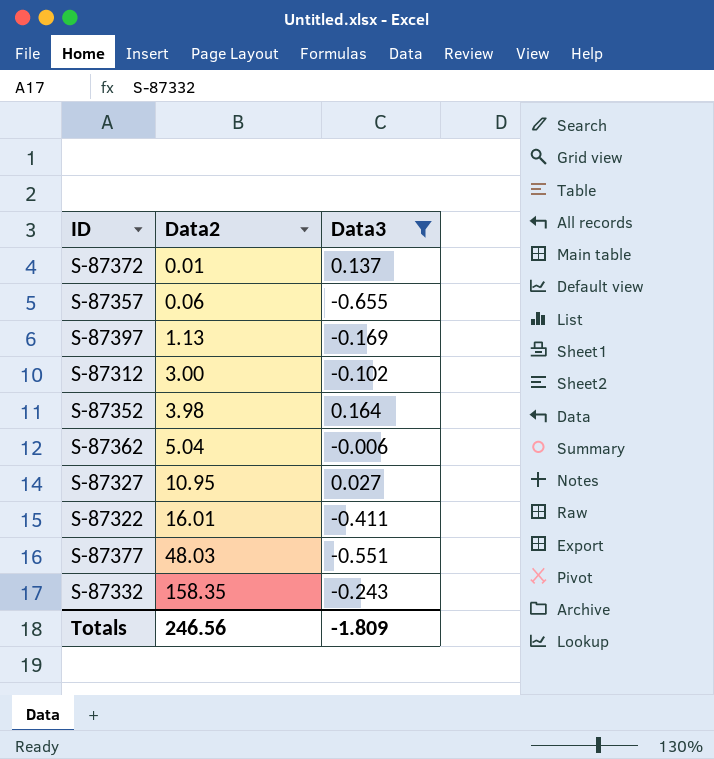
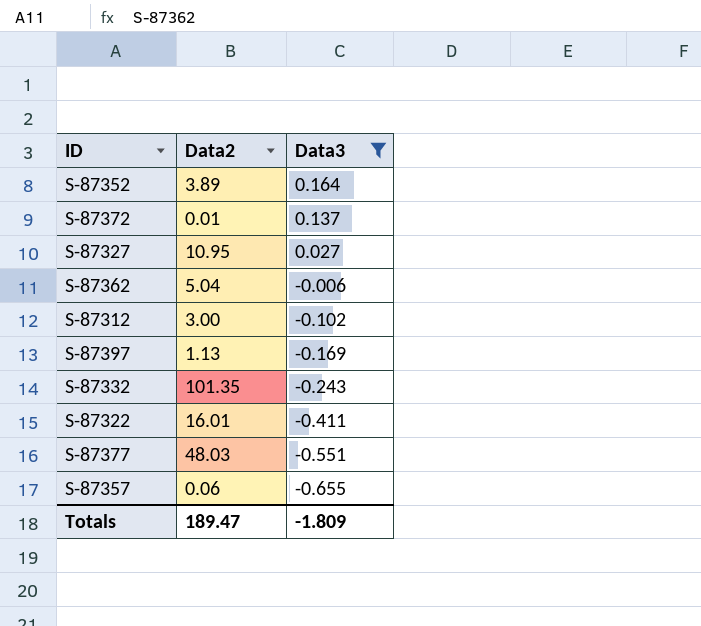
row order: Data2 ascending -> Data3 descending
S-87352 | Data2: 3.98 -> 3.89
S-87332 | Data2: 158.35 -> 101.35
Totals | Data2: 246.56 -> 189.47

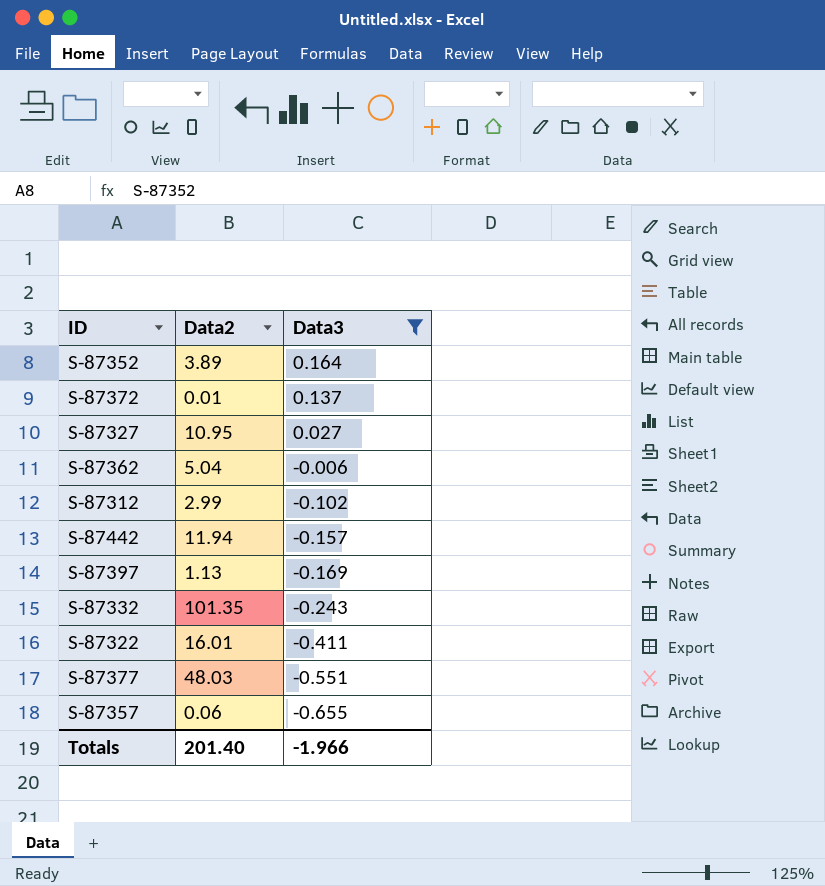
S-87312 | Data2: 3.00 -> 2.99
row S-87442: none -> 11.94 | -0.157
Totals | Data2: 189.47 -> 201.40
Totals | Data3: -1.809 -> -1.966

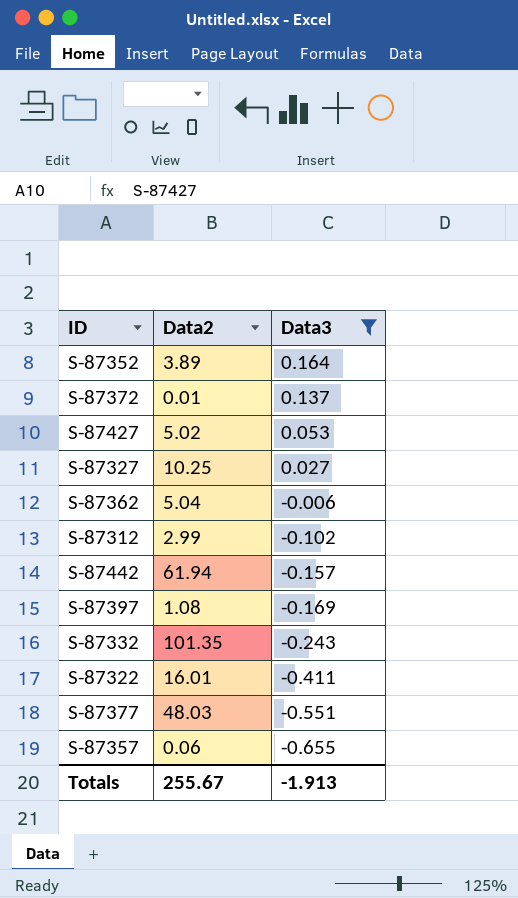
row S-87427: none -> 5.02 | 0.053
S-87327 | Data2: 10.95 -> 10.25
S-87442 | Data2: 11.94 -> 61.94
S-87397 | Data2: 1.13 -> 1.08
Totals | Data2: 201.40 -> 255.67
Totals | Data3: -1.966 -> -1.913

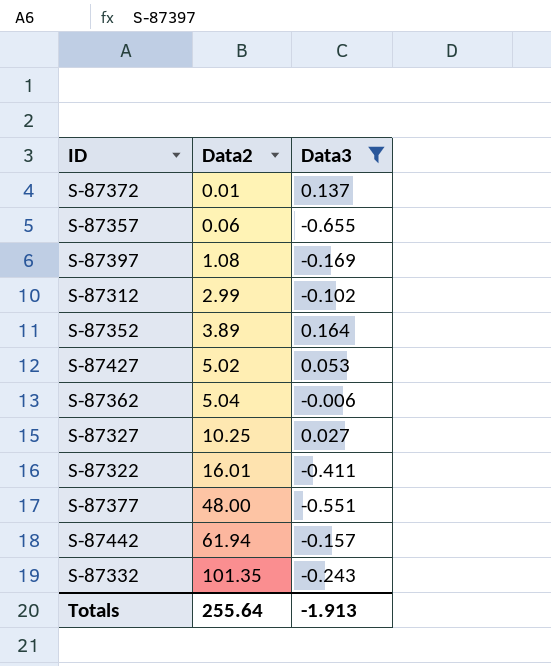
row order: Data3 descending -> Data2 ascending
S-87377 | Data2: 48.03 -> 48.00
Totals | Data2: 255.67 -> 255.64

